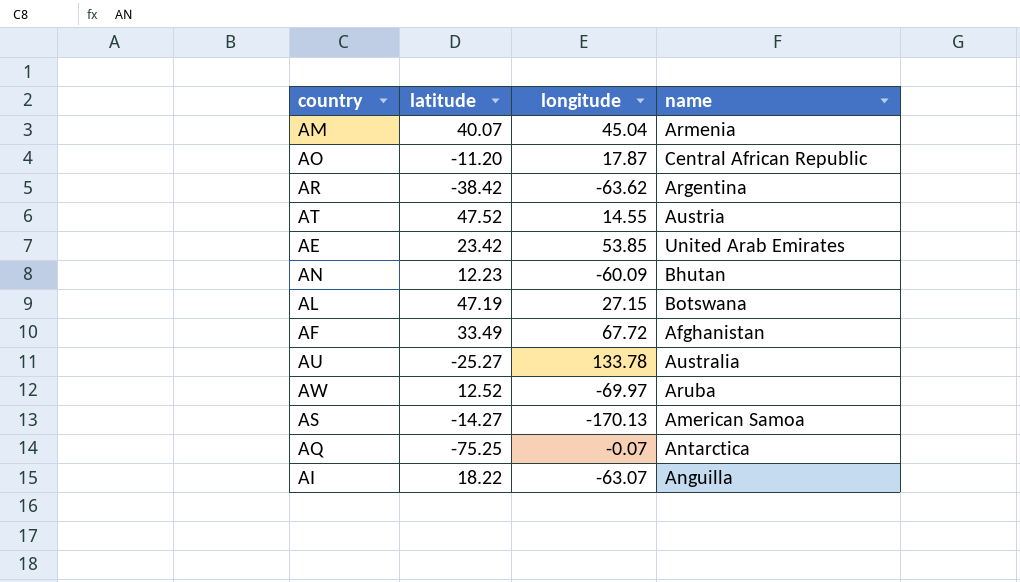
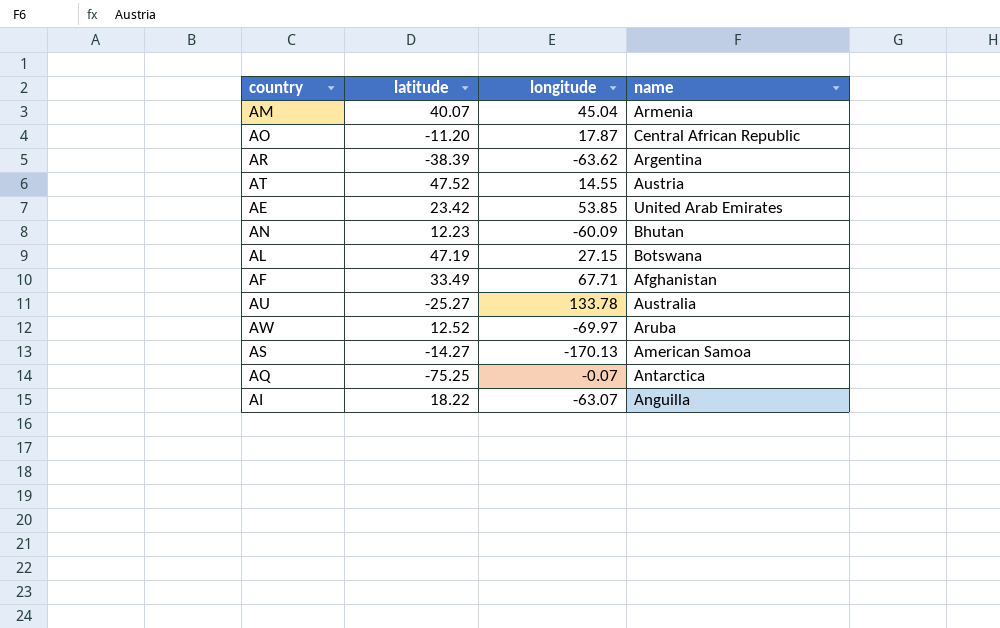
AR | latitude: -38.42 -> -38.39
AF | longitude: 67.72 -> 67.71

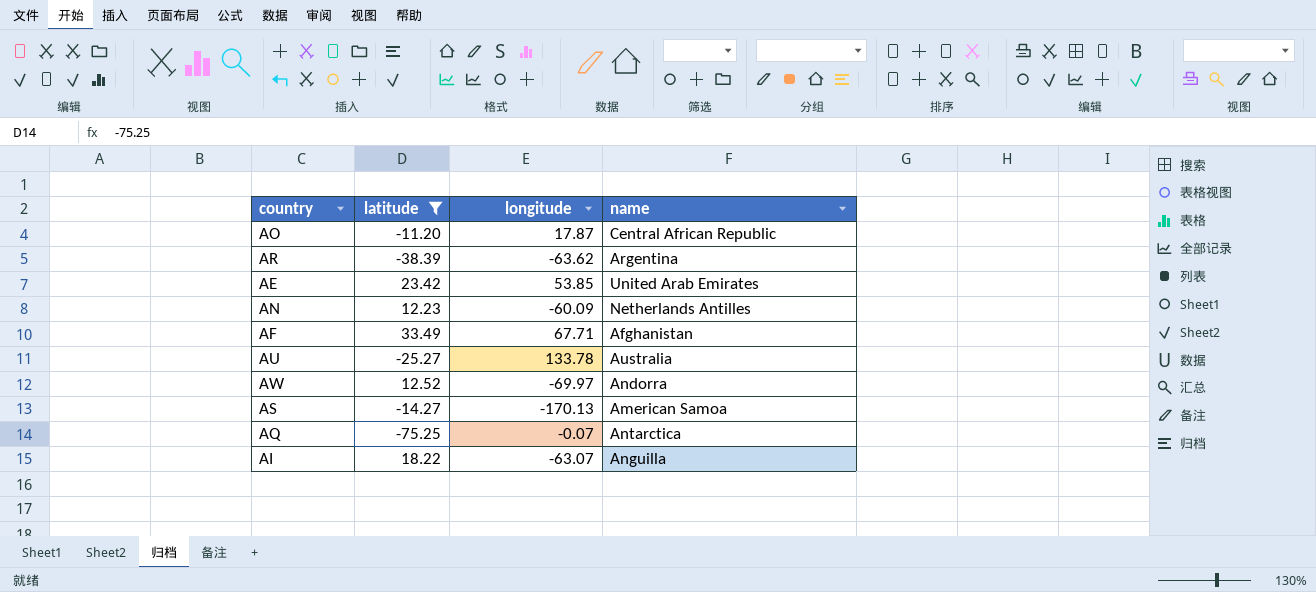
filter: none -> latitude <= 33.49
AN | name: Bhutan -> Netherlands Antilles
AW | name: Aruba -> Andorra

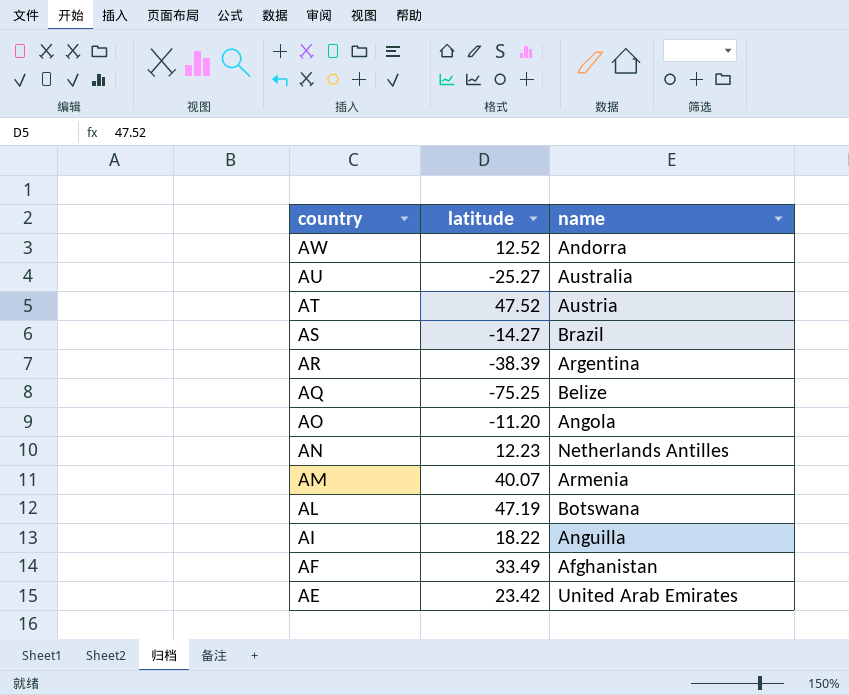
filter: latitude <= 33.49 -> none
row order: none -> country descending
column longitude | position: 3 -> none
AS | name: American Samoa -> Brazil
AQ | name: Antarctica -> Belize
AO | name: Central African Republic -> Angola

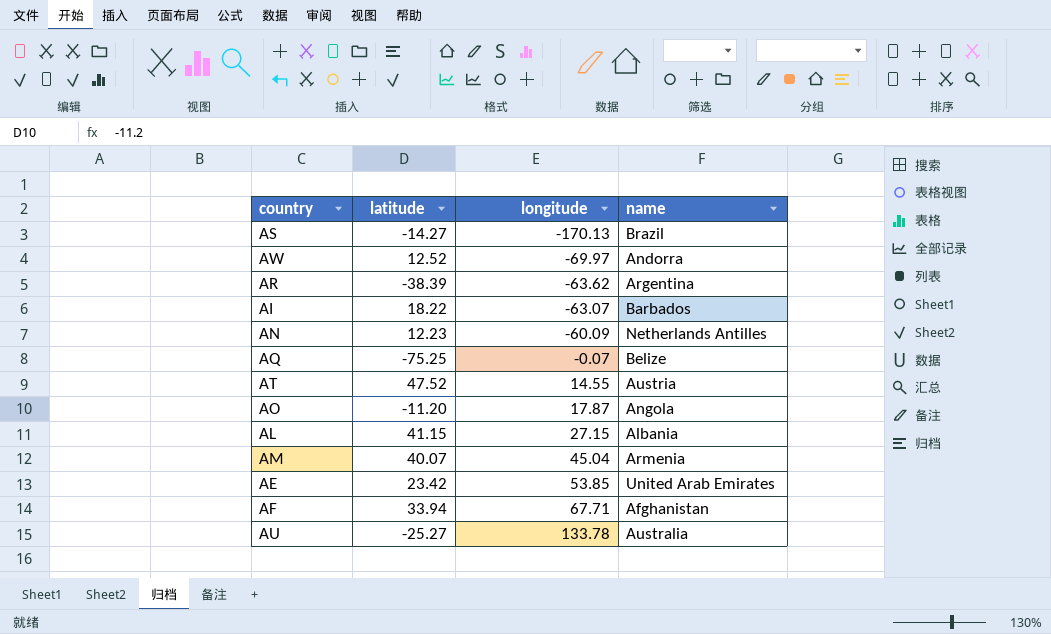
row order: country descending -> longitude ascending
column longitude | position: none -> 3
AI | name: Anguilla -> Barbados
AL | latitude: 47.19 -> 41.15
AL | name: Botswana -> Albania
AF | latitude: 33.49 -> 33.94

